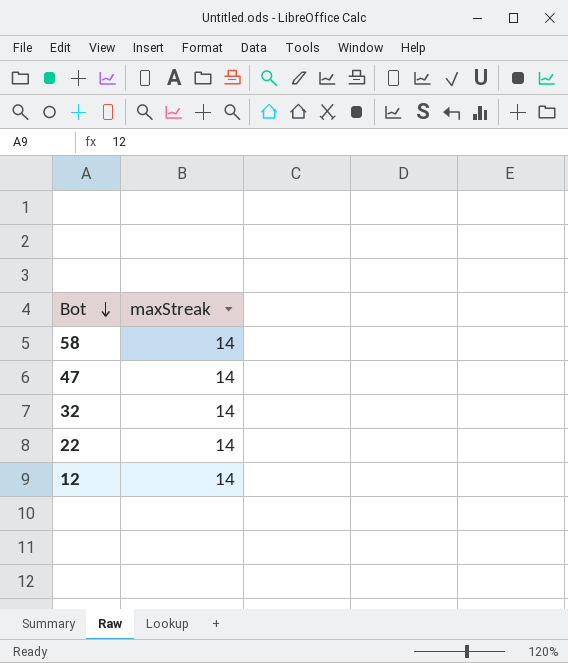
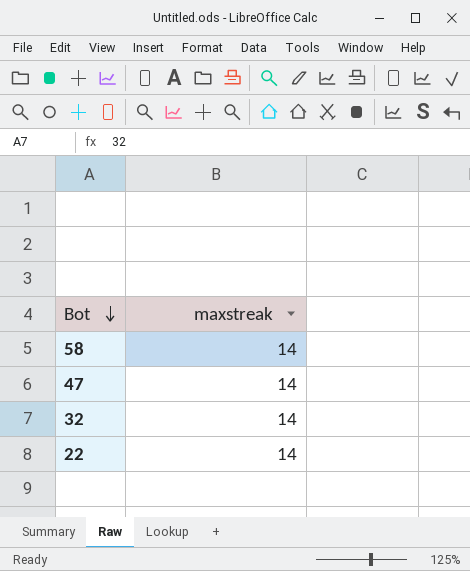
column name: maxStreak -> maxstreak
row 12: 14 -> none

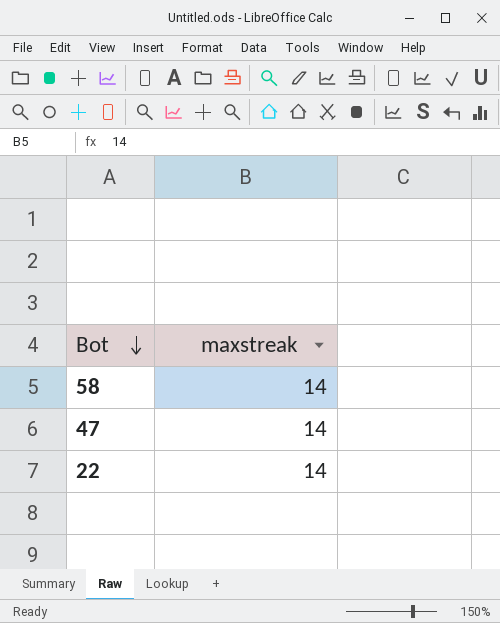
row 32: 14 -> none

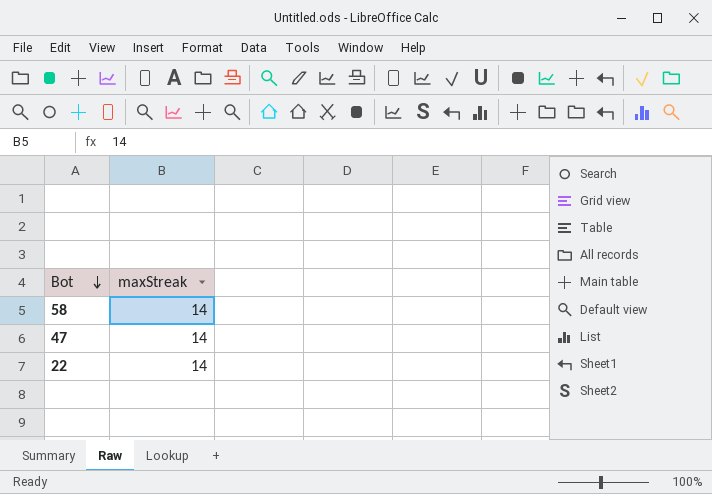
column name: maxstreak -> maxStreak

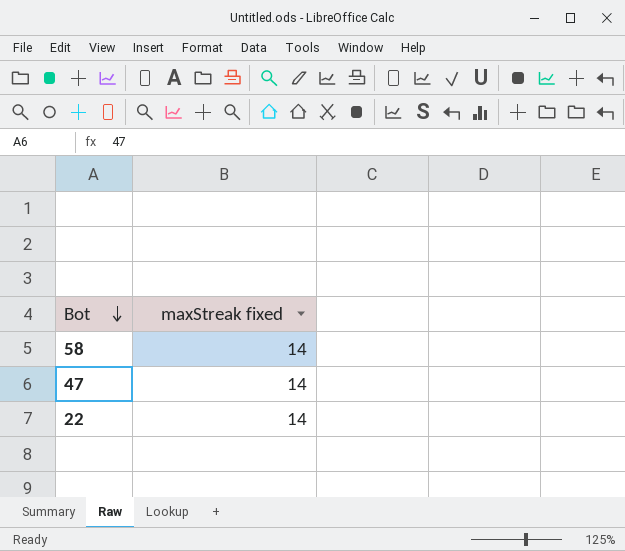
column name: maxStreak -> maxStreak fixed

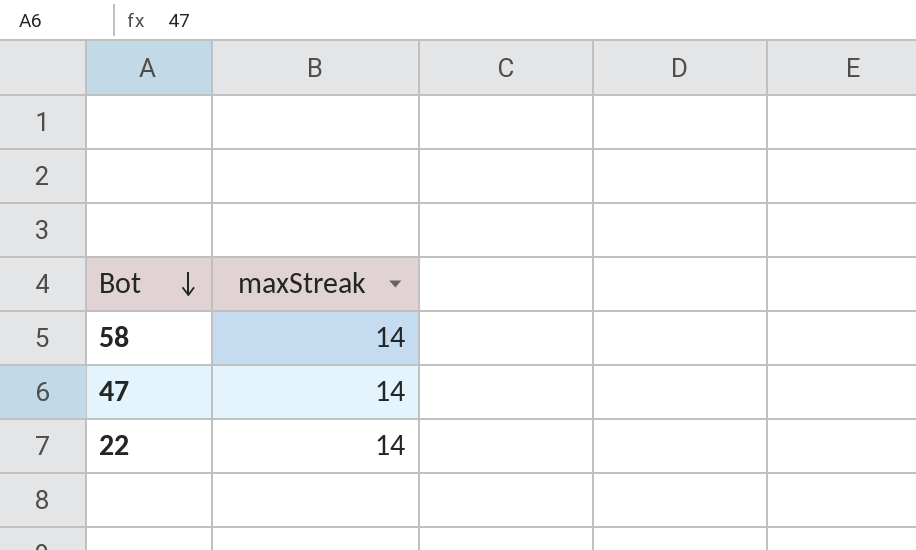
column name: maxStreak fixed -> maxStreak

